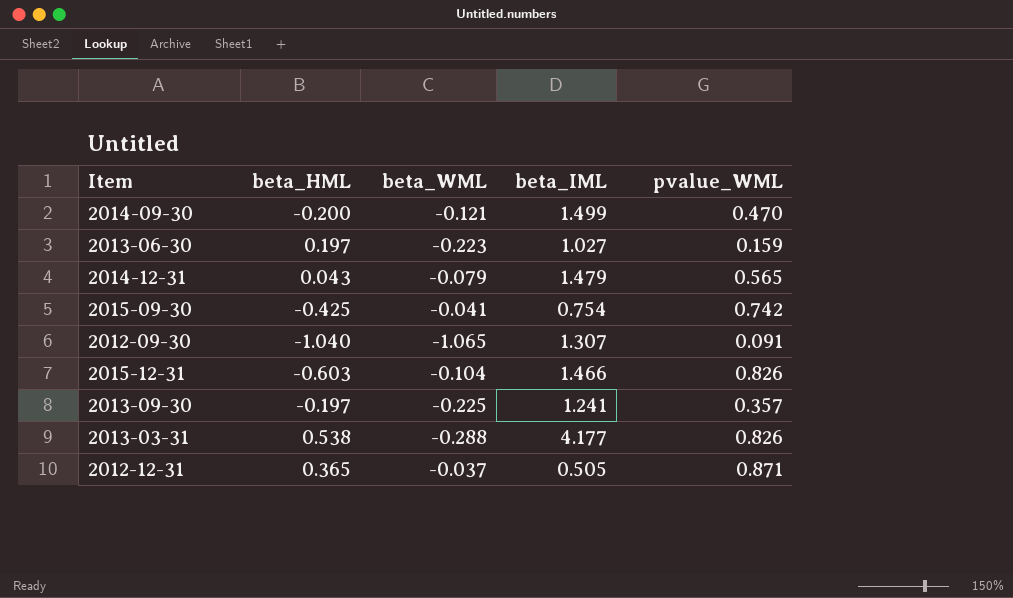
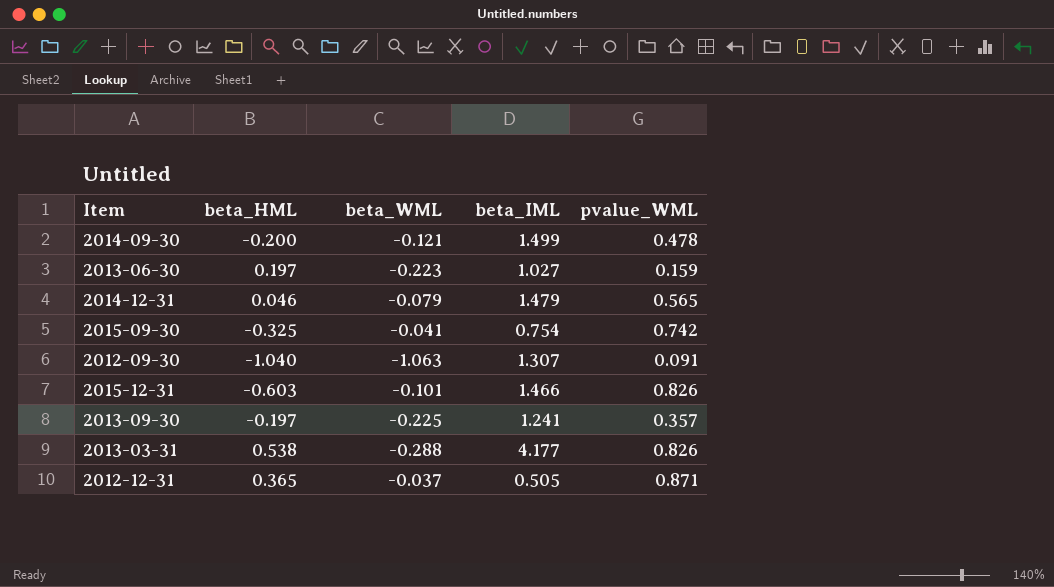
2014-09-30 | pvalue_WML: 0.470 -> 0.478
2014-12-31 | beta_HML: 0.043 -> 0.046
2015-09-30 | beta_HML: -0.425 -> -0.325
2012-09-30 | beta_WML: -1.065 -> -1.063
2015-12-31 | beta_WML: -0.104 -> -0.101

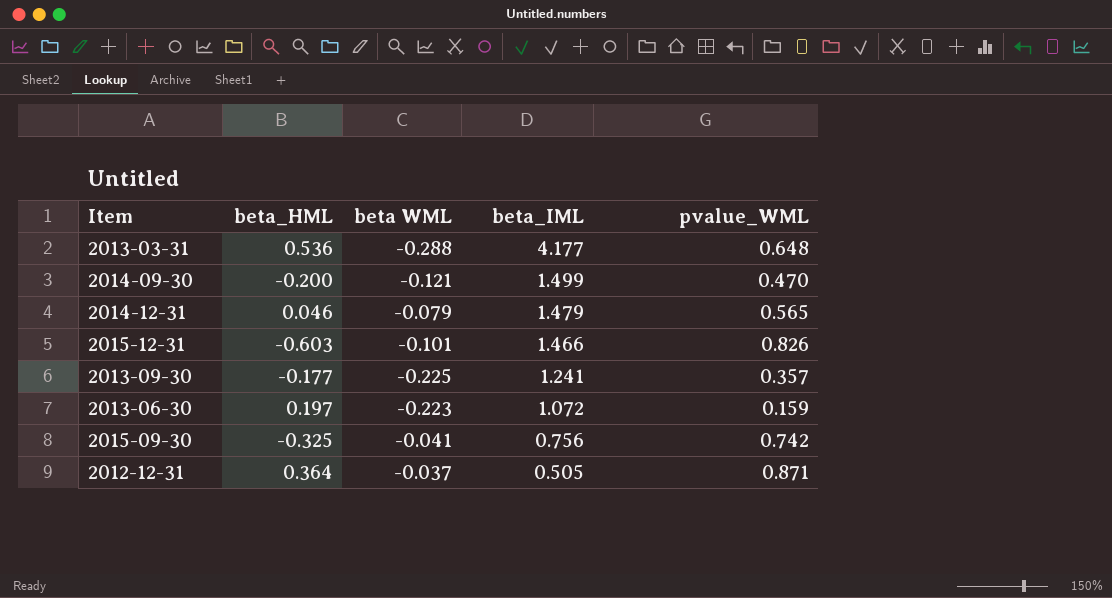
row order: none -> beta_IML descending
column name: beta_WML -> beta WML
row 2012-09-30: -1.040 | -1.063 | 1.307 | 0.091 -> none
2013-03-31 | beta_HML: 0.538 -> 0.536
2013-03-31 | pvalue_WML: 0.826 -> 0.648
2014-09-30 | pvalue_WML: 0.478 -> 0.470
2013-09-30 | beta_HML: -0.197 -> -0.177
2013-06-30 | beta_IML: 1.027 -> 1.072
2015-09-30 | beta_IML: 0.754 -> 0.756
2012-12-31 | beta_HML: 0.365 -> 0.364

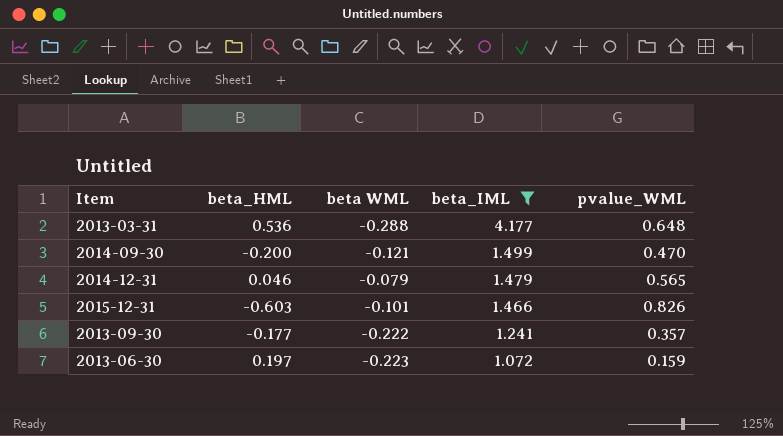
filter: none -> beta_IML >= 1.072
2013-09-30 | beta WML: -0.225 -> -0.222

